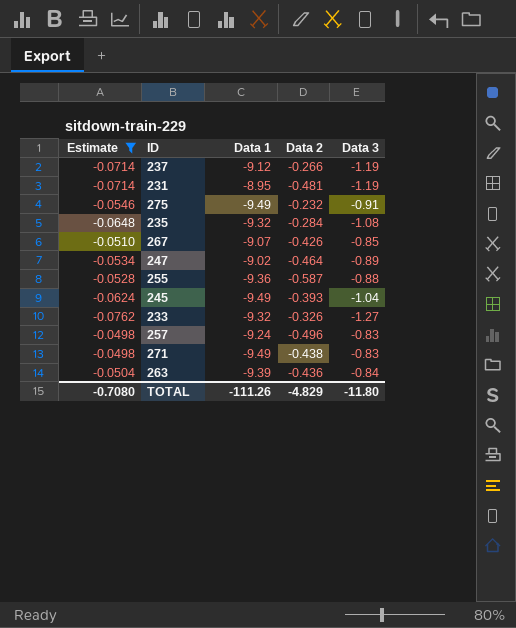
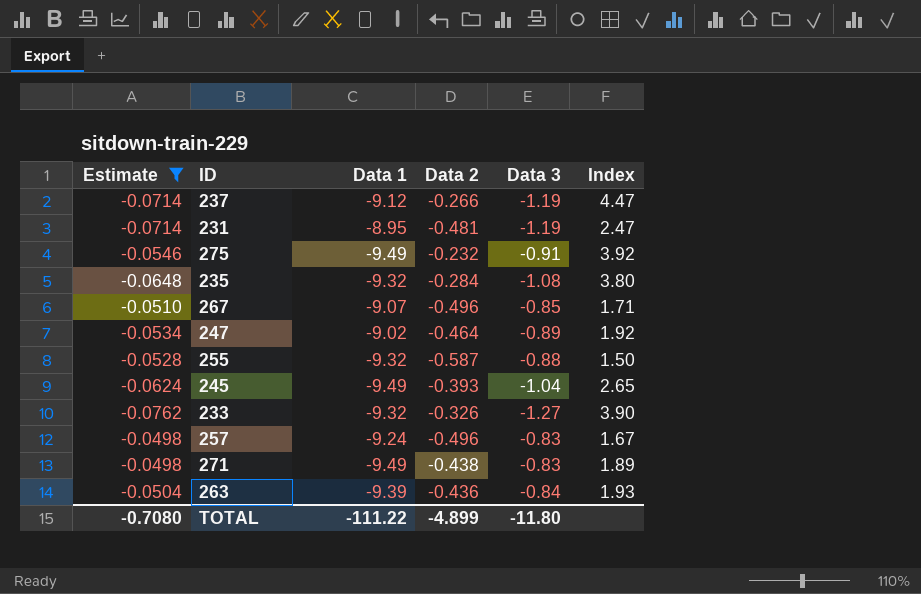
column Index | formula: none -> [Data 3] / [Data 2]
267 | Data 2: -0.426 -> -0.496
255 | Data 1: -9.36 -> -9.32
TOTAL | Data 1: -111.26 -> -111.22
TOTAL | Data 2: -4.829 -> -4.899

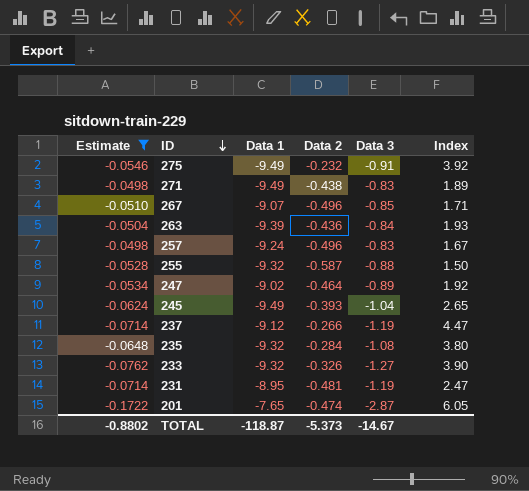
row order: none -> ID descending
row 201: none -> -0.1722 | -7.65 | -0.474 | -2.87 | 6.05
TOTAL | Estimate: -0.7080 -> -0.8802
TOTAL | Data 1: -111.22 -> -118.87
TOTAL | Data 2: -4.899 -> -5.373
TOTAL | Data 3: -11.80 -> -14.67

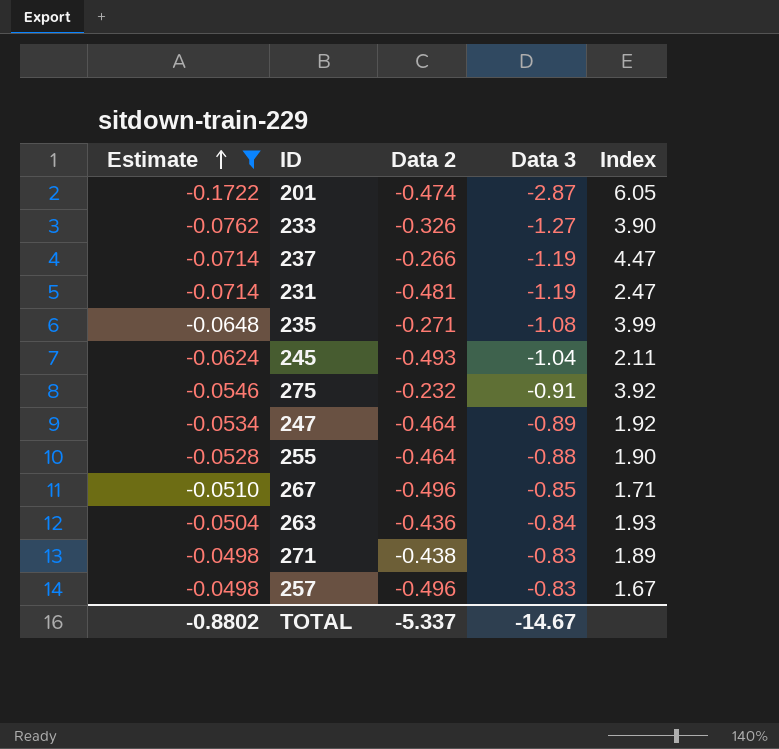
row order: ID descending -> Estimate ascending
column Data 1 | position: 3 -> none
235 | Data 2: -0.284 -> -0.271
235 | Index: 3.80 -> 3.99
245 | Data 2: -0.393 -> -0.493
245 | Index: 2.65 -> 2.11
255 | Data 2: -0.587 -> -0.464
255 | Index: 1.50 -> 1.90
TOTAL | Data 2: -5.373 -> -5.337

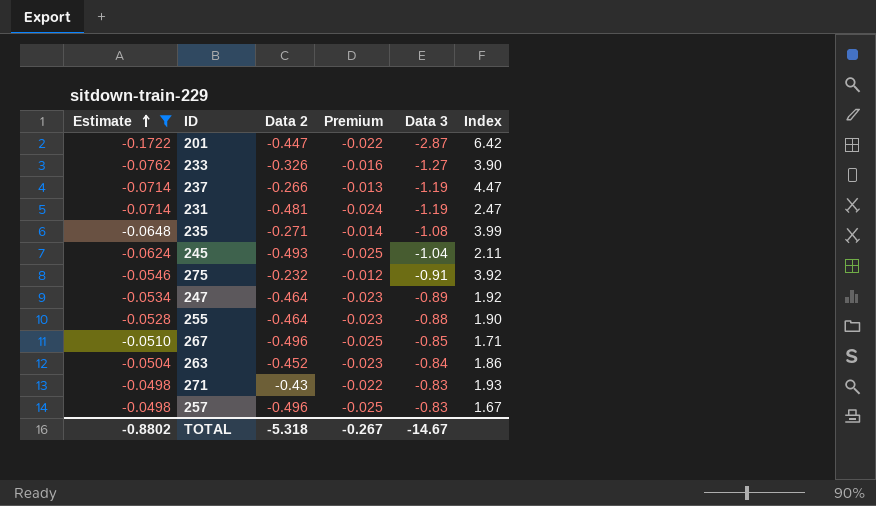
column Premium | formula: none -> [Data 2] * 0.05
201 | Data 2: -0.474 -> -0.447
201 | Index: 6.05 -> 6.42
263 | Data 2: -0.436 -> -0.452
263 | Index: 1.93 -> 1.86
271 | Data 2: -0.438 -> -0.43
271 | Index: 1.89 -> 1.93
TOTAL | Data 2: -5.337 -> -5.318

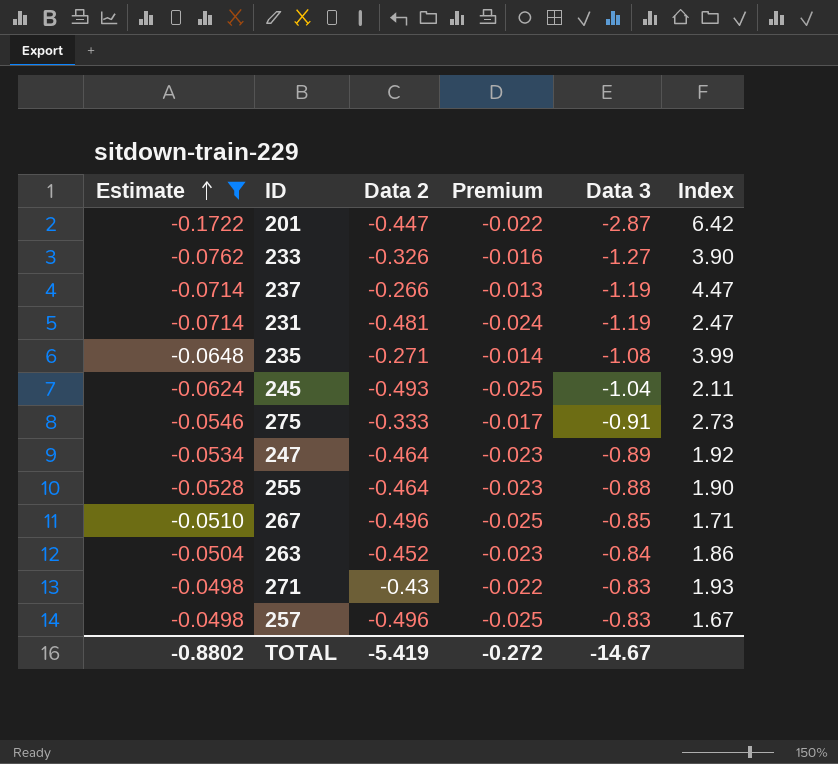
275 | Data 2: -0.232 -> -0.333
275 | Premium: -0.012 -> -0.017
275 | Index: 3.92 -> 2.73
TOTAL | Data 2: -5.318 -> -5.419
TOTAL | Premium: -0.267 -> -0.272

